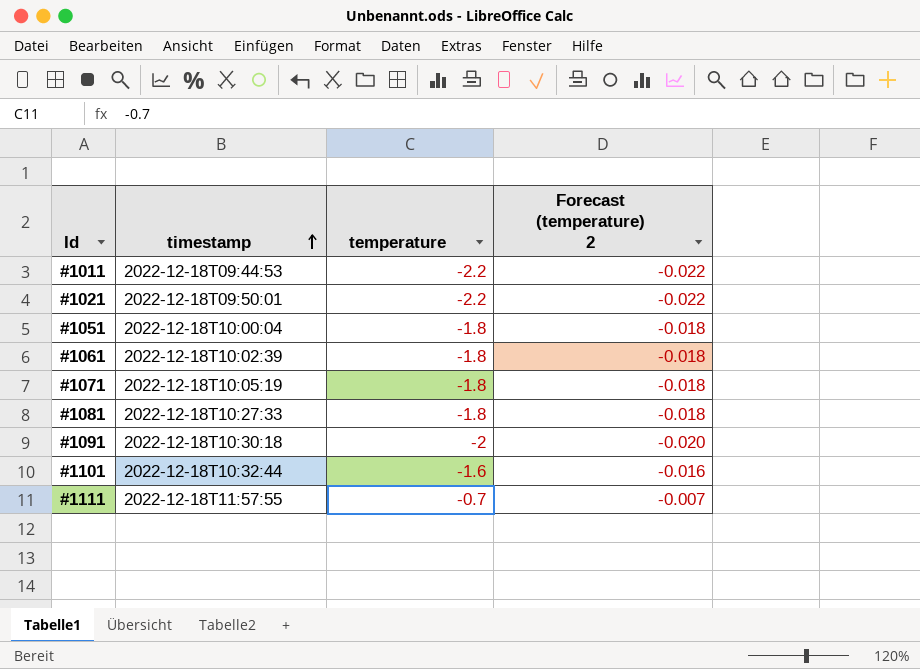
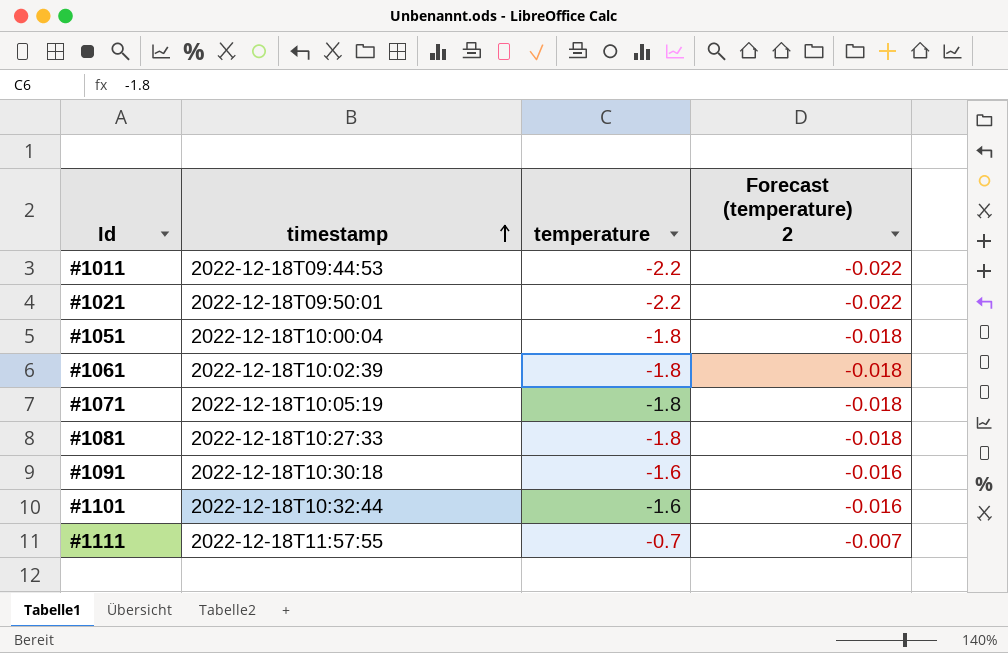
#1091 | temperature: -2 -> -1.6
#1091 | Forecast (temperature) 2: -0.020 -> -0.016

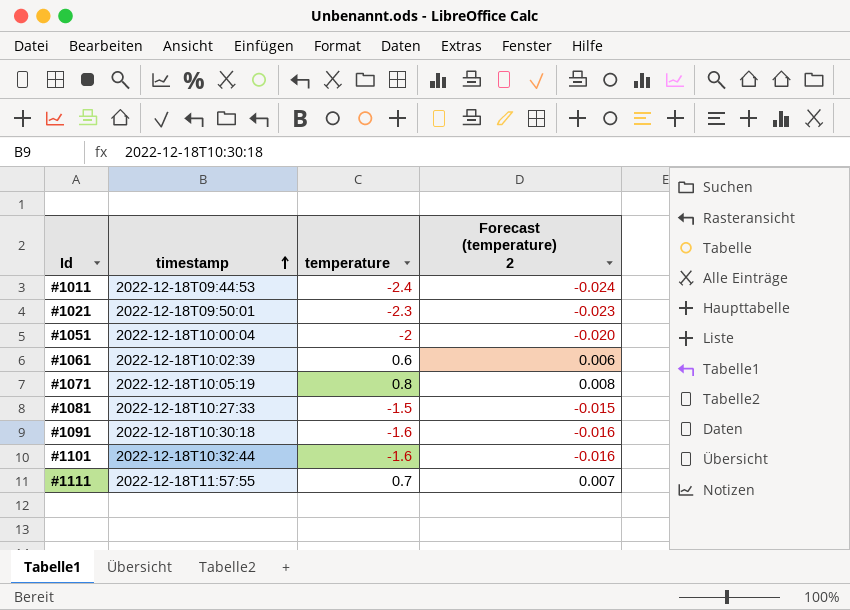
#1011 | temperature: -2.2 -> -2.4
#1011 | Forecast (temperature) 2: -0.022 -> -0.024
#1021 | temperature: -2.2 -> -2.3
#1021 | Forecast (temperature) 2: -0.022 -> -0.023
#1051 | temperature: -1.8 -> -2
#1051 | Forecast (temperature) 2: -0.018 -> -0.020
#1061 | temperature: -1.8 -> 0.6
#1061 | Forecast (temperature) 2: -0.018 -> 0.006
#1071 | temperature: -1.8 -> 0.8
#1071 | Forecast (temperature) 2: -0.018 -> 0.008
#1081 | temperature: -1.8 -> -1.5
#1081 | Forecast (temperature) 2: -0.018 -> -0.015
#1111 | temperature: -0.7 -> 0.7
#1111 | Forecast (temperature) 2: -0.007 -> 0.007

